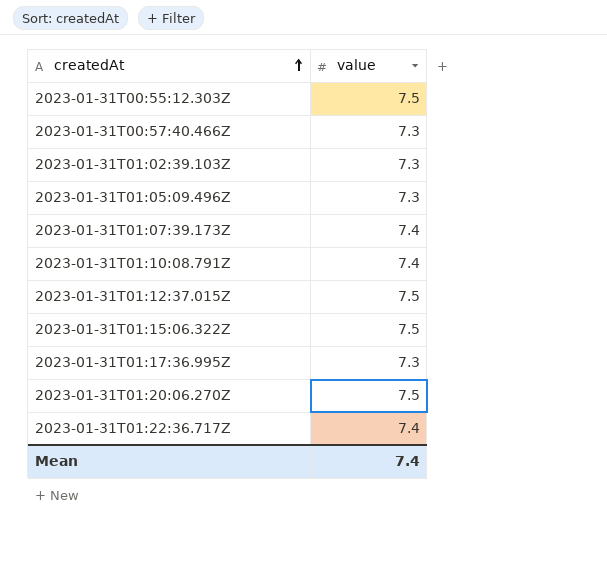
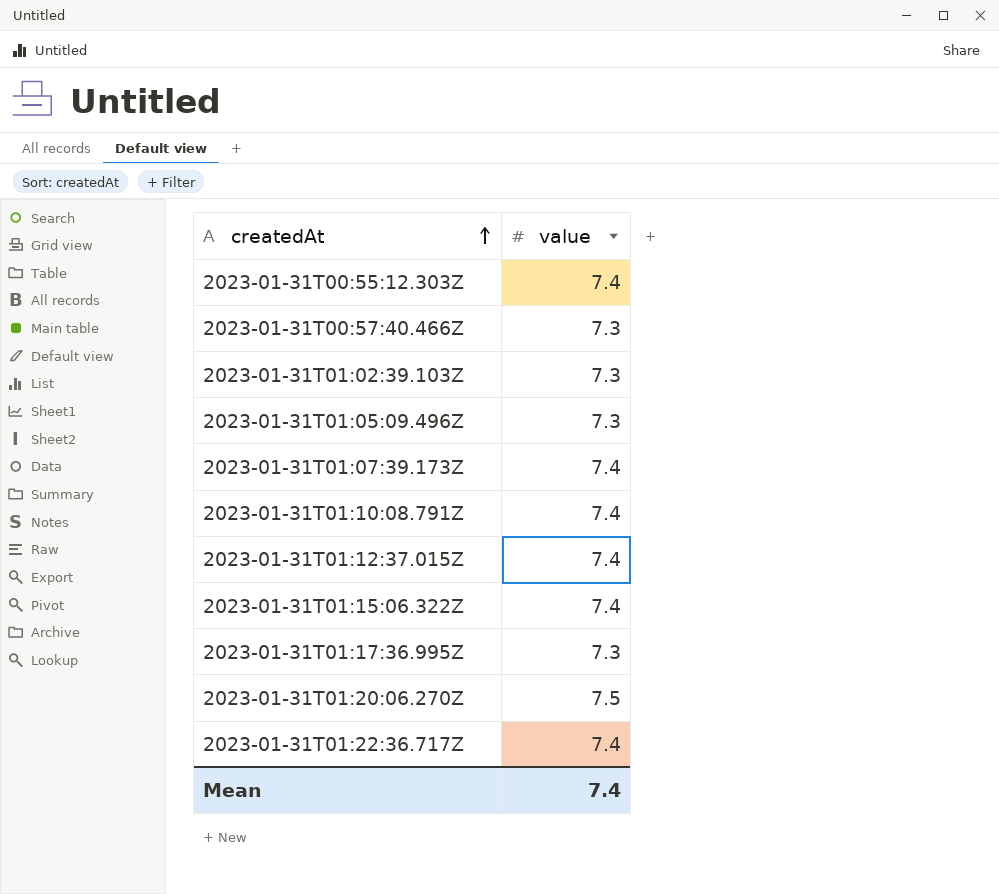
2023-01-31T00:55:12.303Z | value: 7.5 -> 7.4
2023-01-31T01:12:37.015Z | value: 7.5 -> 7.4
2023-01-31T01:15:06.322Z | value: 7.5 -> 7.4

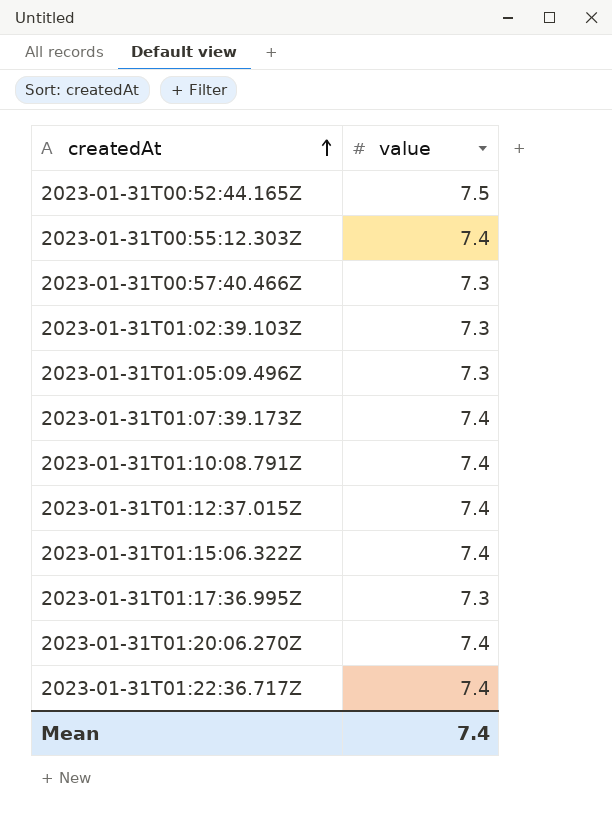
row 2023-01-31T00:52:44.165Z: none -> 7.5
2023-01-31T01:20:06.270Z | value: 7.5 -> 7.4

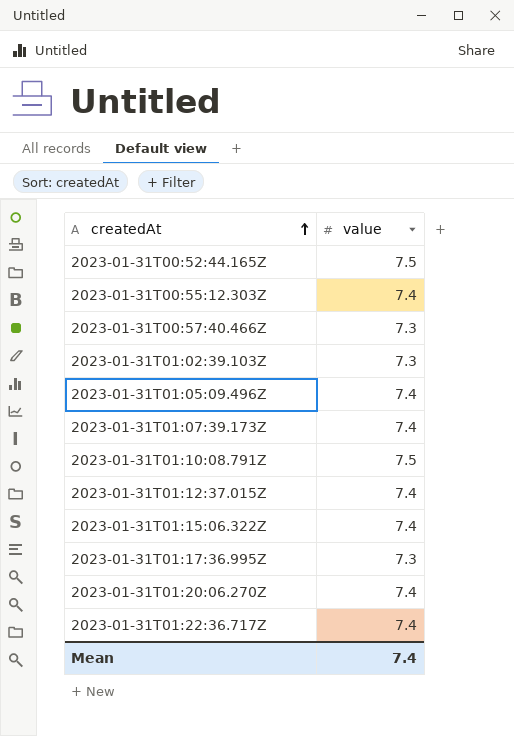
2023-01-31T01:05:09.496Z | value: 7.3 -> 7.4
2023-01-31T01:10:08.791Z | value: 7.4 -> 7.5

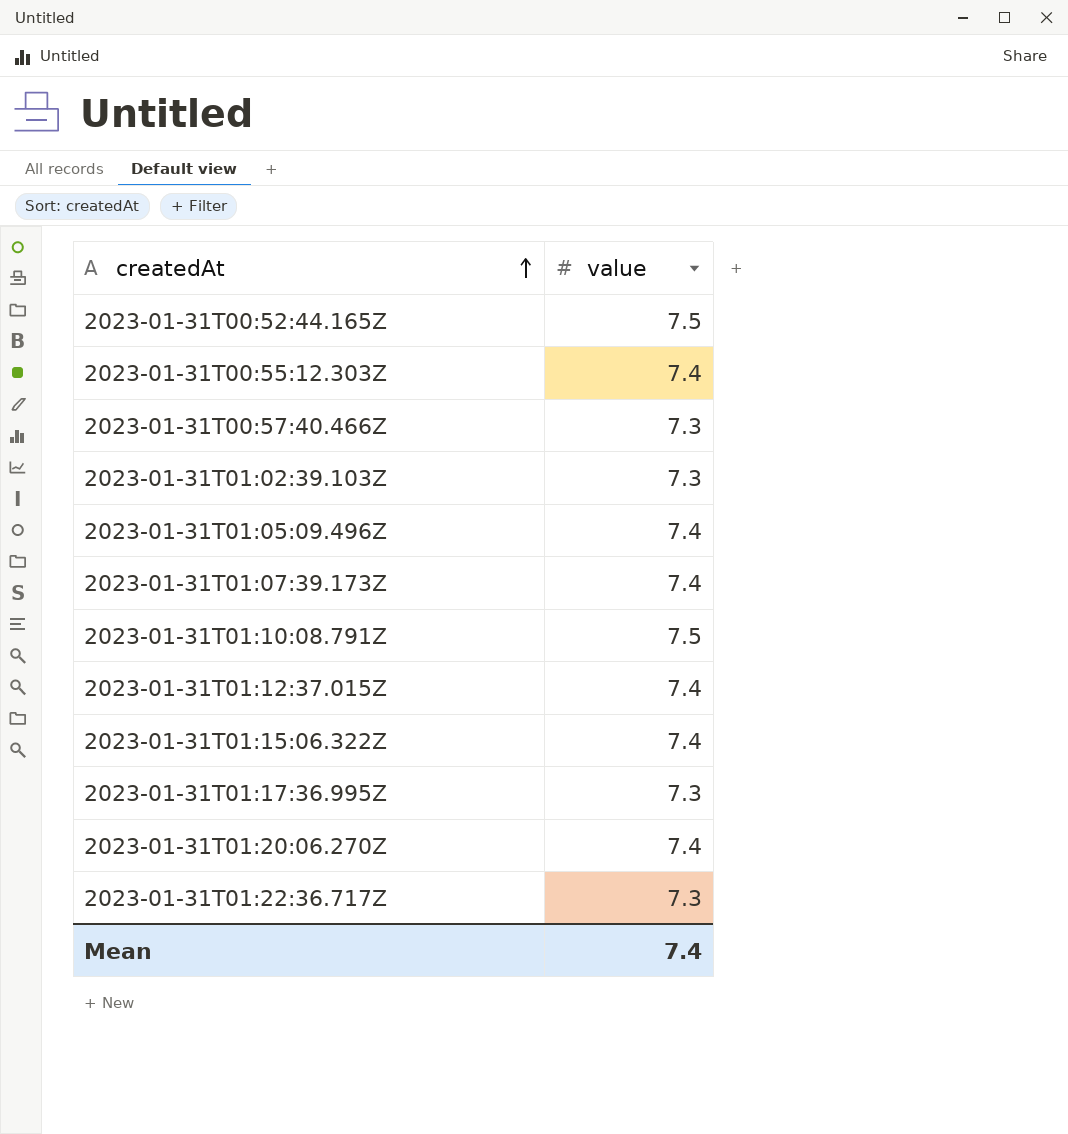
2023-01-31T01:22:36.717Z | value: 7.4 -> 7.3

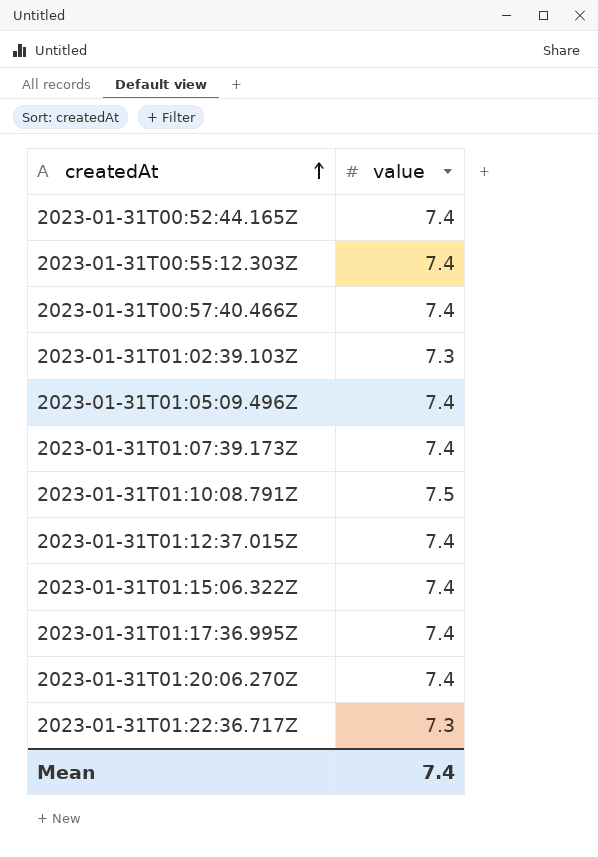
2023-01-31T00:52:44.165Z | value: 7.5 -> 7.4
2023-01-31T00:57:40.466Z | value: 7.3 -> 7.4
2023-01-31T01:17:36.995Z | value: 7.3 -> 7.4

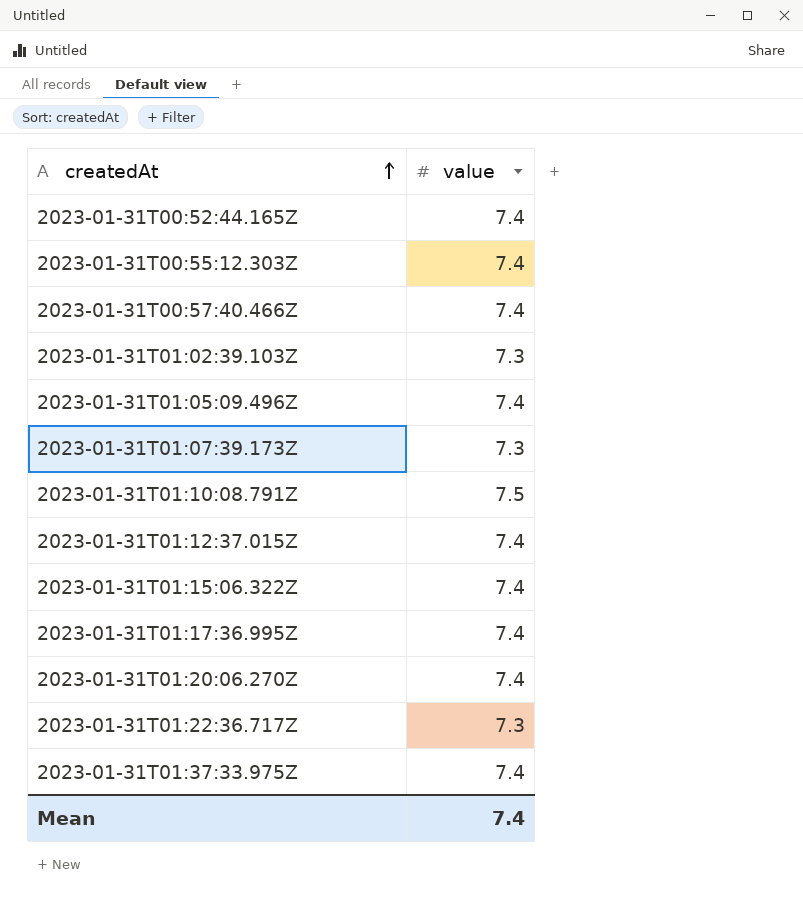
2023-01-31T01:07:39.173Z | value: 7.4 -> 7.3
row 2023-01-31T01:37:33.975Z: none -> 7.4

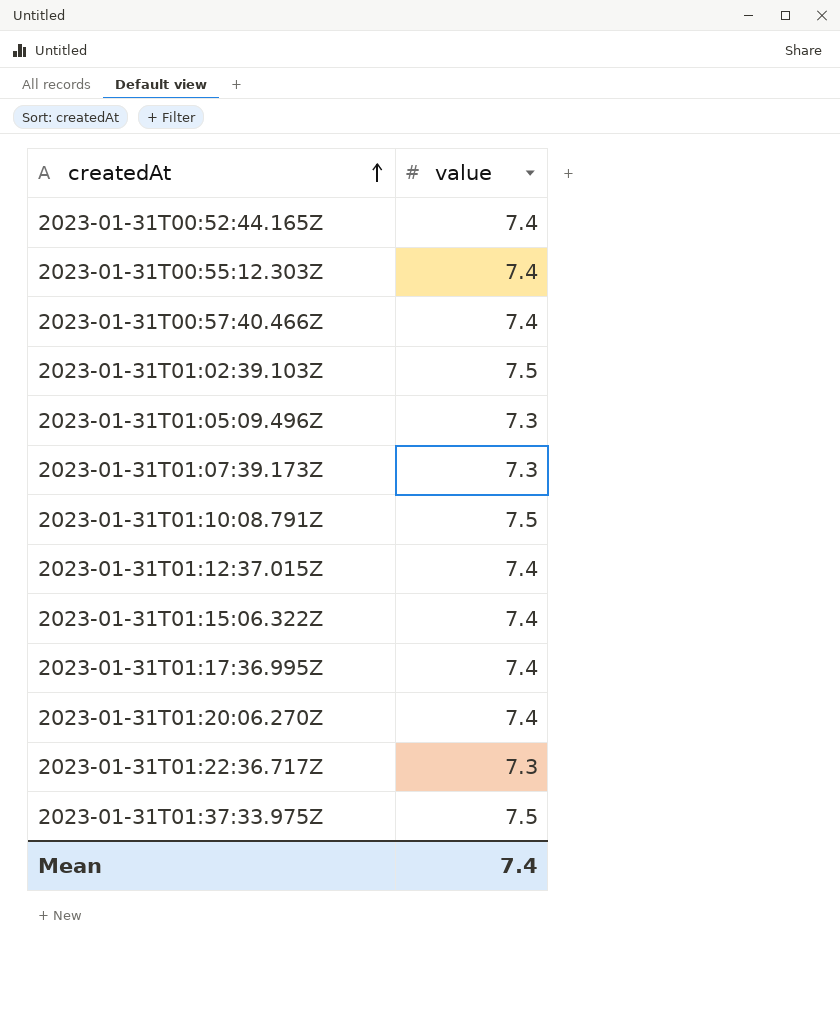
2023-01-31T01:02:39.103Z | value: 7.3 -> 7.5
2023-01-31T01:05:09.496Z | value: 7.4 -> 7.3
2023-01-31T01:37:33.975Z | value: 7.4 -> 7.5

